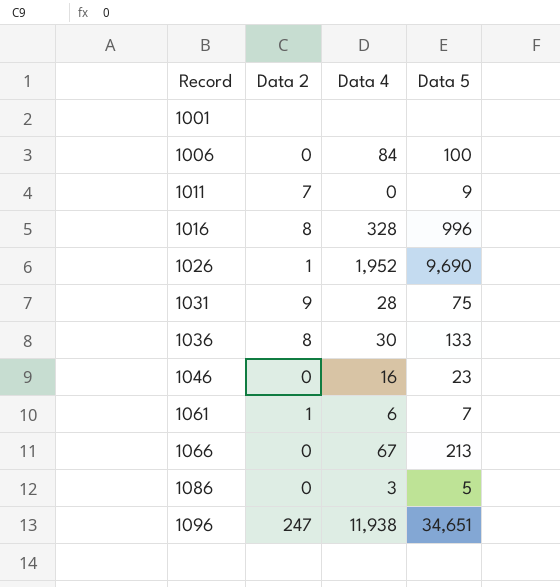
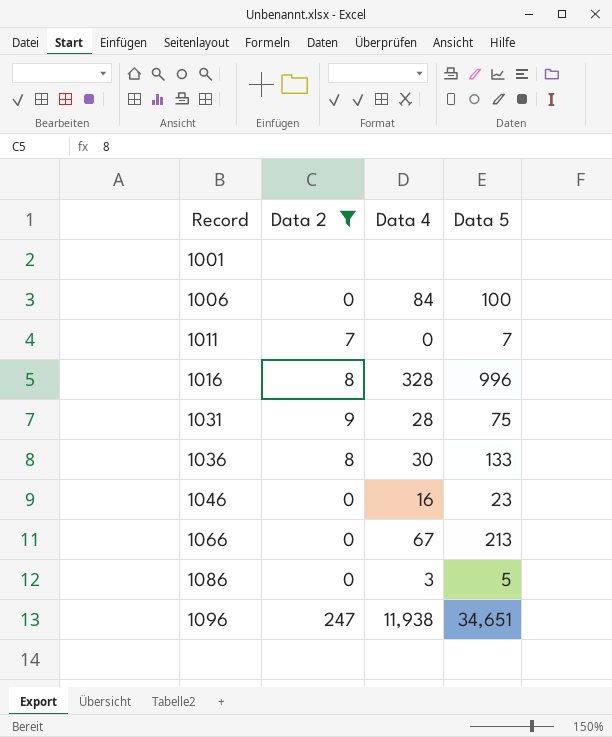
filter: none -> Data 2 != 1
1011 | Data 5: 9 -> 7

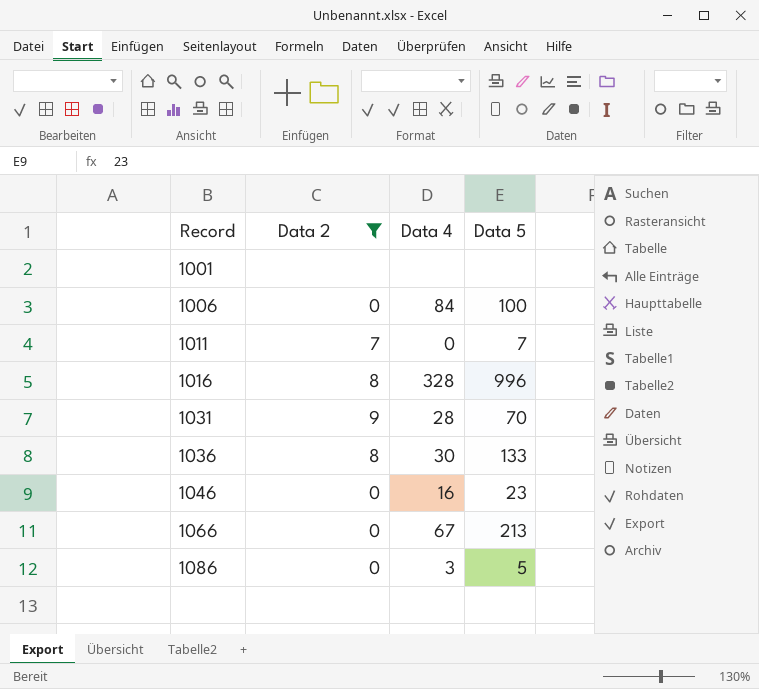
row 1096: 247 | 11,938 | 34,651 -> none
1031 | Data 5: 75 -> 70

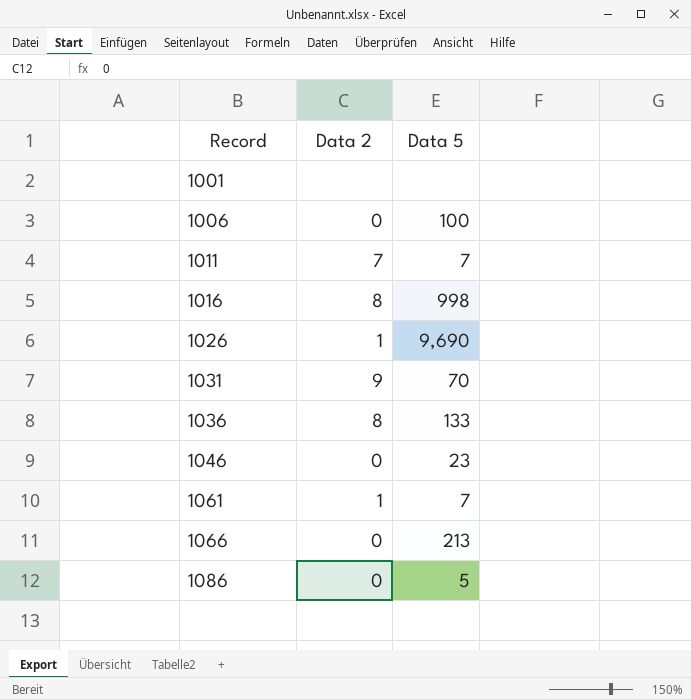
filter: Data 2 != 1 -> none
column Data 4 | position: 3 -> none
1016 | Data 5: 996 -> 998

